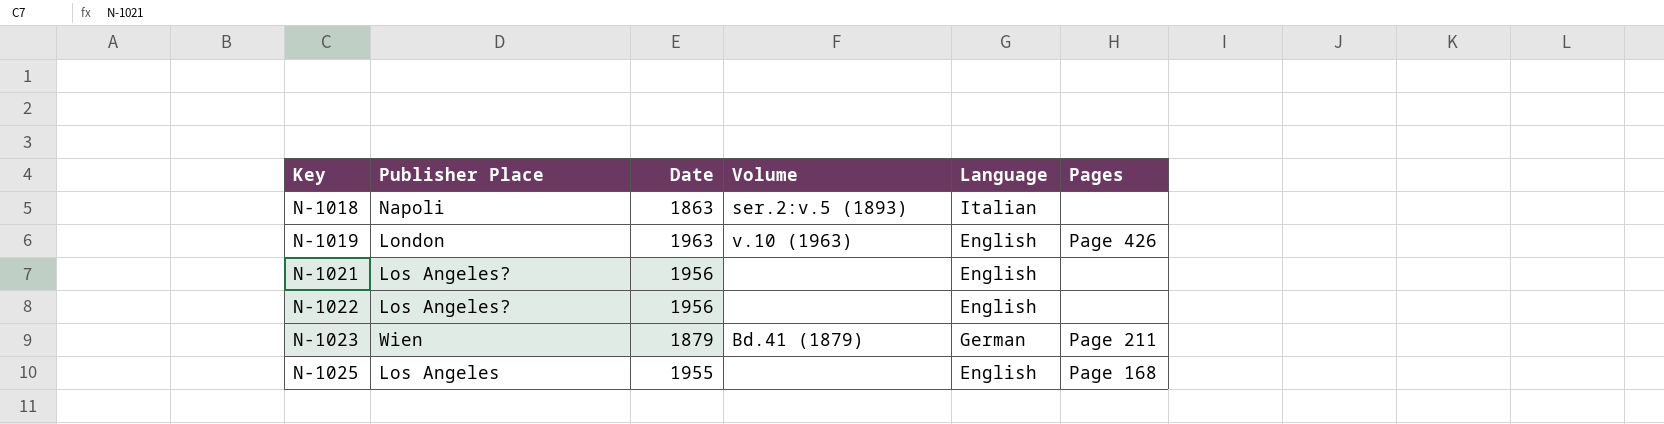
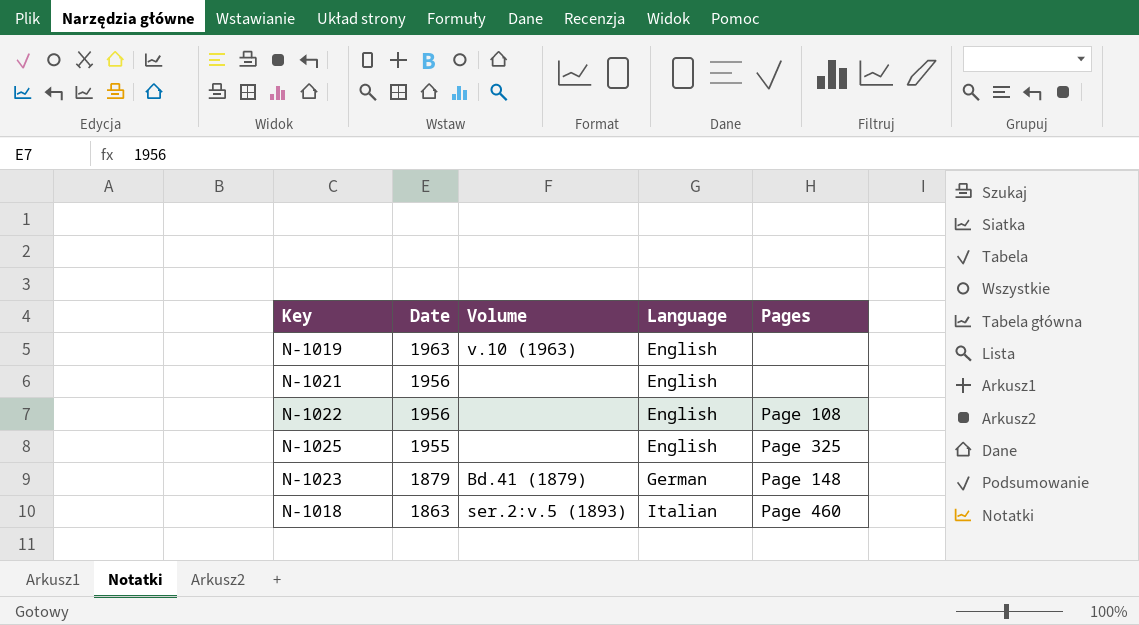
row order: Key ascending -> Date descending
column Publisher Place | position: 2 -> none
N-1019 | Pages: Page 426 -> none
N-1022 | Pages: none -> Page 108
N-1025 | Pages: Page 168 -> Page 325
N-1023 | Pages: Page 211 -> Page 148
N-1018 | Pages: none -> Page 460

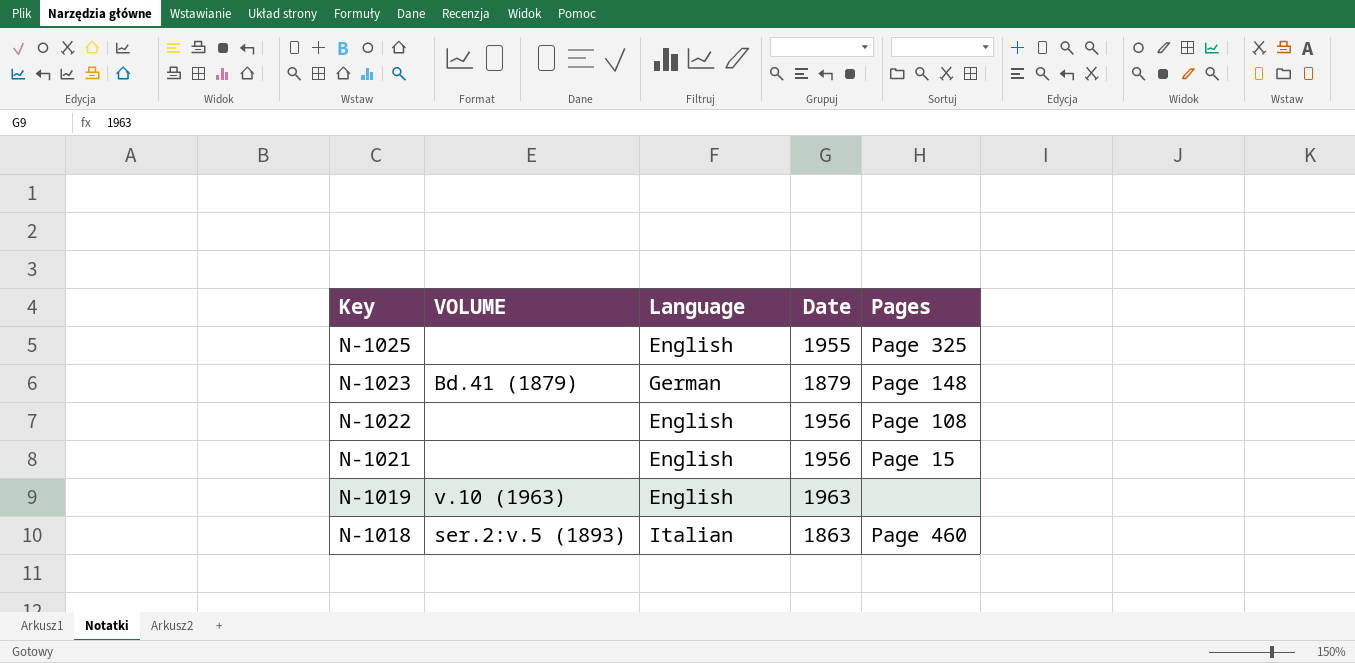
row order: Date descending -> Key descending
column name: Volume -> VOLUME
column Date | position: 2 -> 4
N-1021 | Pages: none -> Page 15

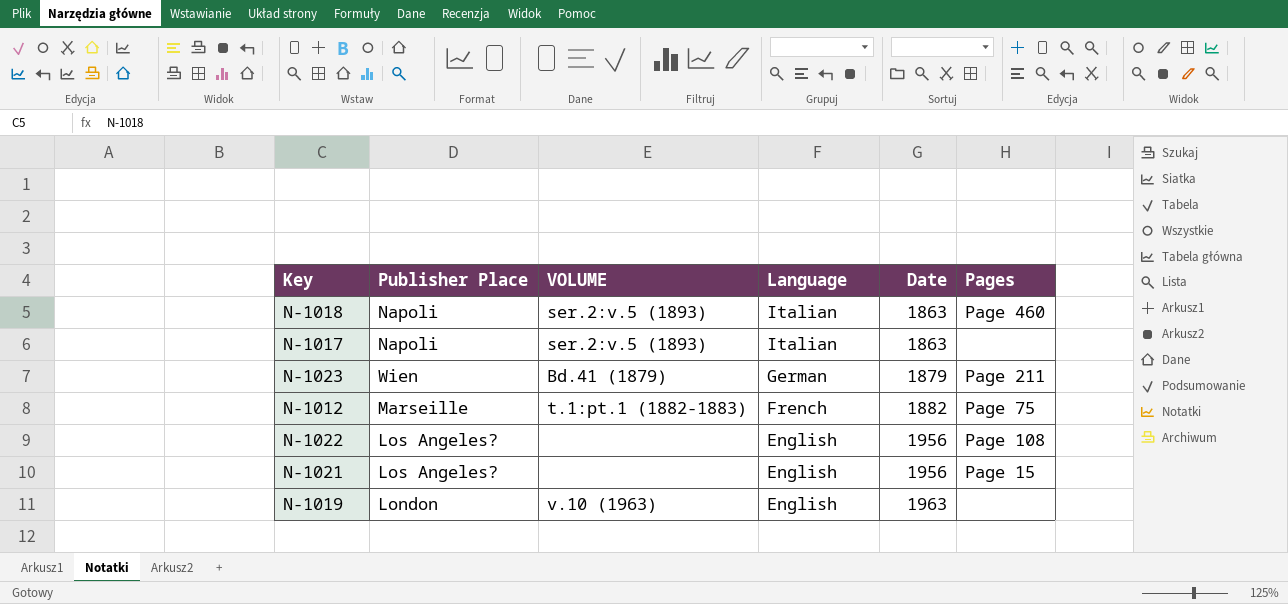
row order: Key descending -> Language descending
column Publisher Place | position: none -> 2
row N-1025: none | English | 1955 | Page 325 -> none
row N-1017: none -> Napoli | ser.2:v.5 (1893) | Italian | 1863 | none
N-1023 | Pages: Page 148 -> Page 211
row N-1012: none -> Marseille | t.1:pt.1 (1882-1883) | French | 1882 | Page 75

